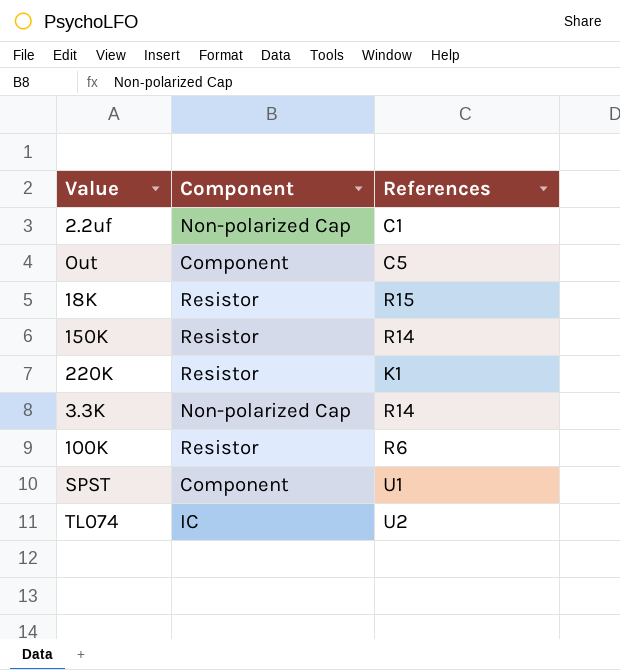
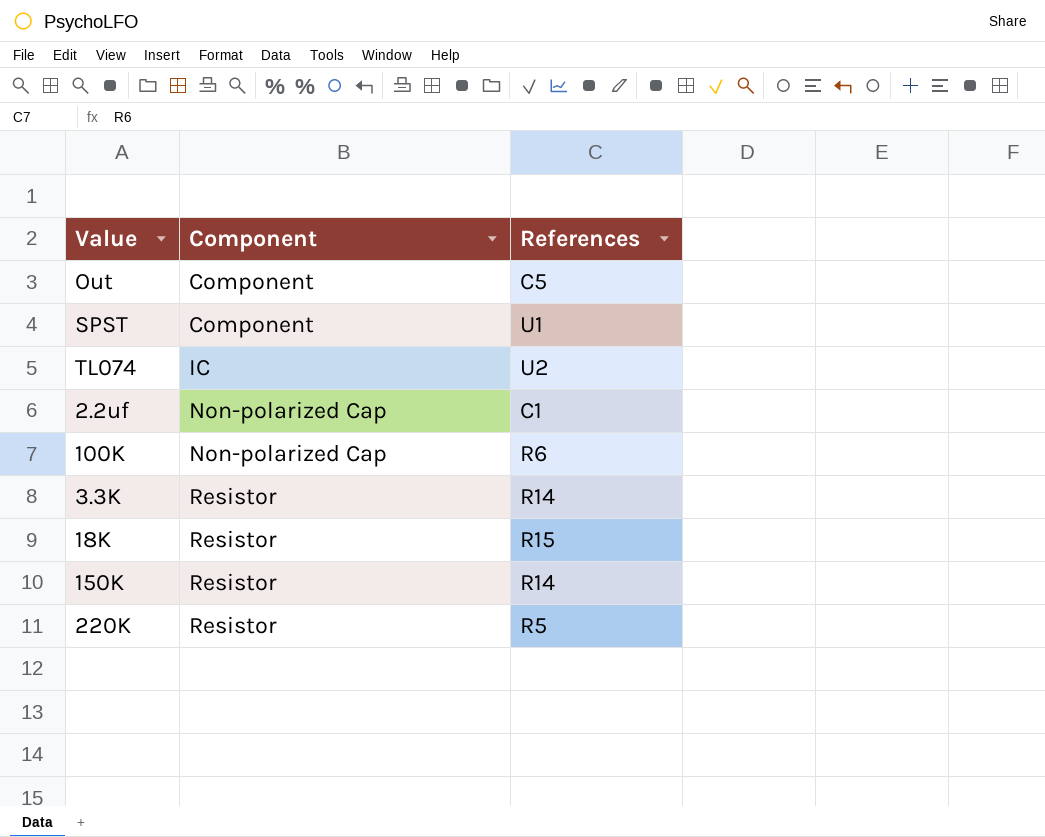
row order: none -> Component ascending
100K | Component: Resistor -> Non-polarized Cap
3.3K | Component: Non-polarized Cap -> Resistor
220K | References: K1 -> R5

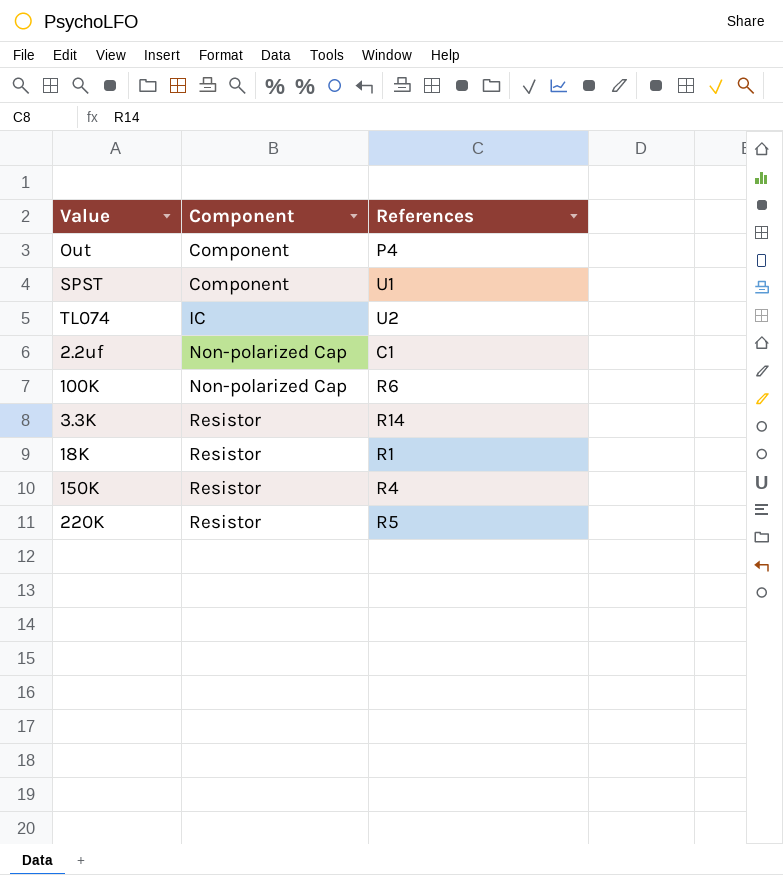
Out | References: C5 -> P4
18K | References: R15 -> R1
150K | References: R14 -> R4

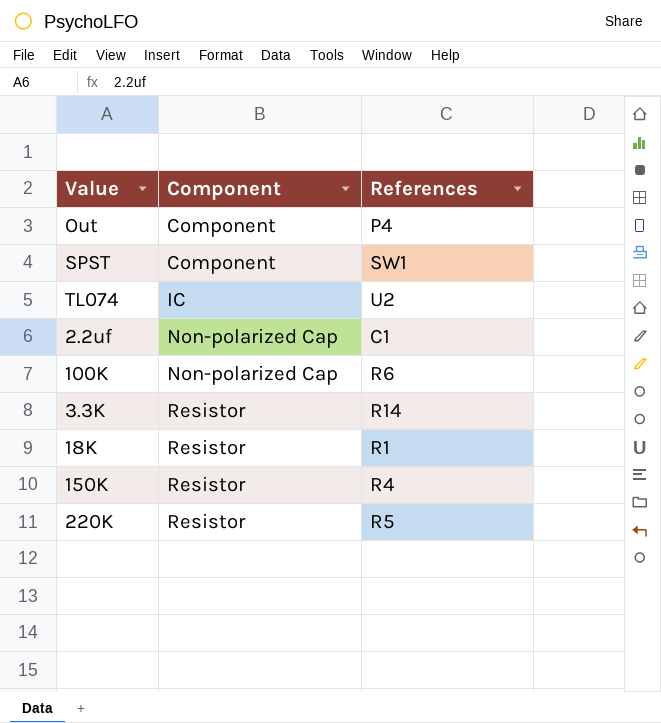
SPST | References: U1 -> SW1

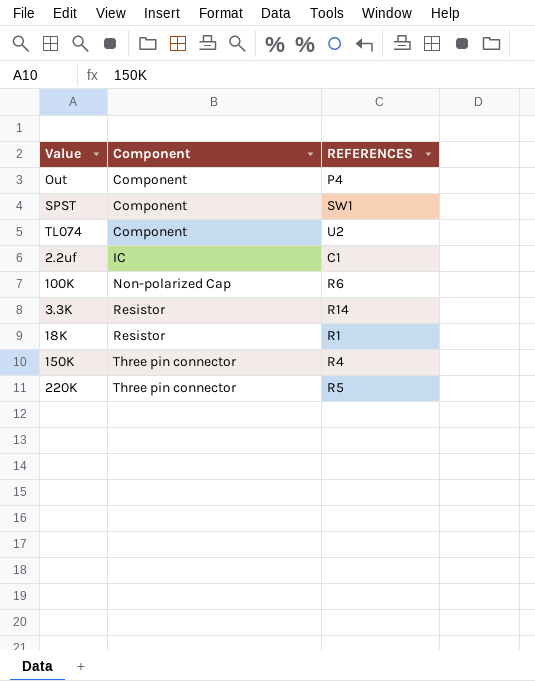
column name: References -> REFERENCES
TL074 | Component: IC -> Component
2.2uf | Component: Non-polarized Cap -> IC
150K | Component: Resistor -> Three pin connector
220K | Component: Resistor -> Three pin connector

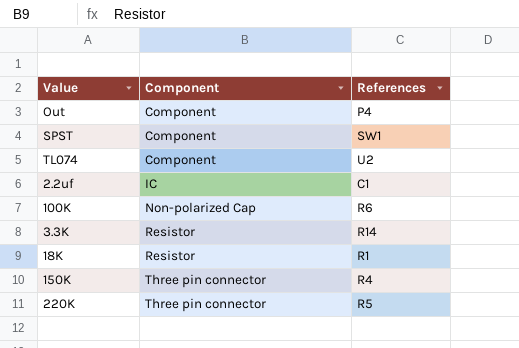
column name: REFERENCES -> References

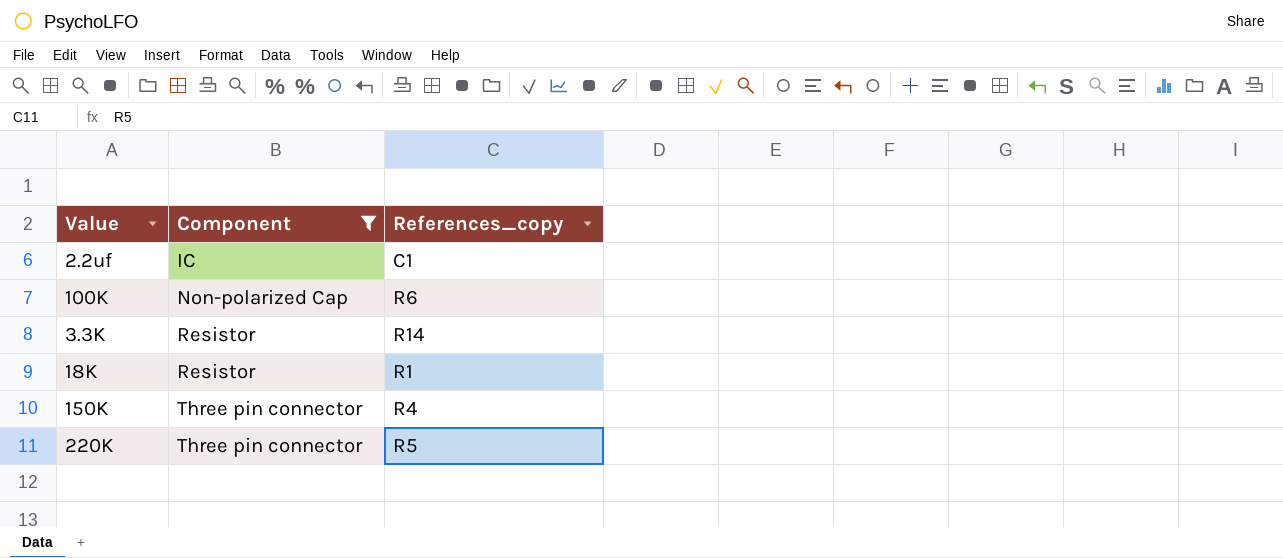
filter: none -> Component != Component
column name: References -> References_copy

